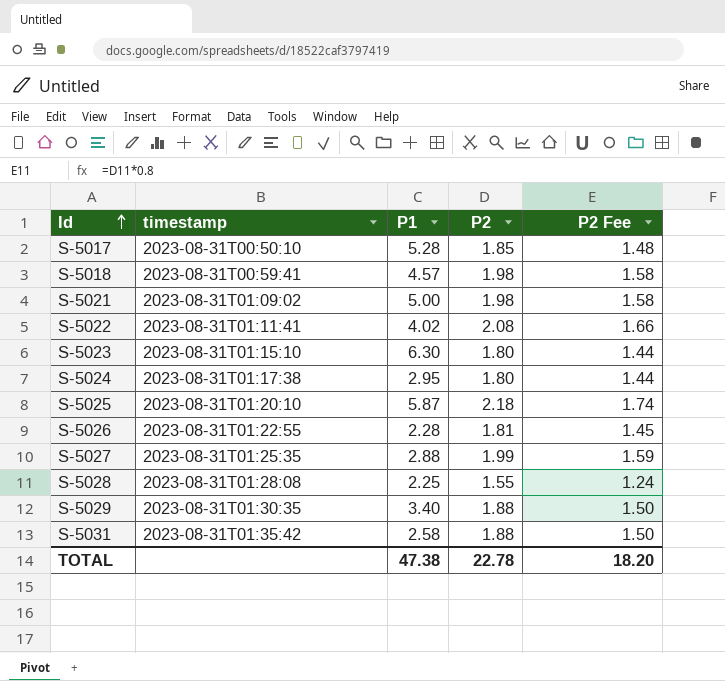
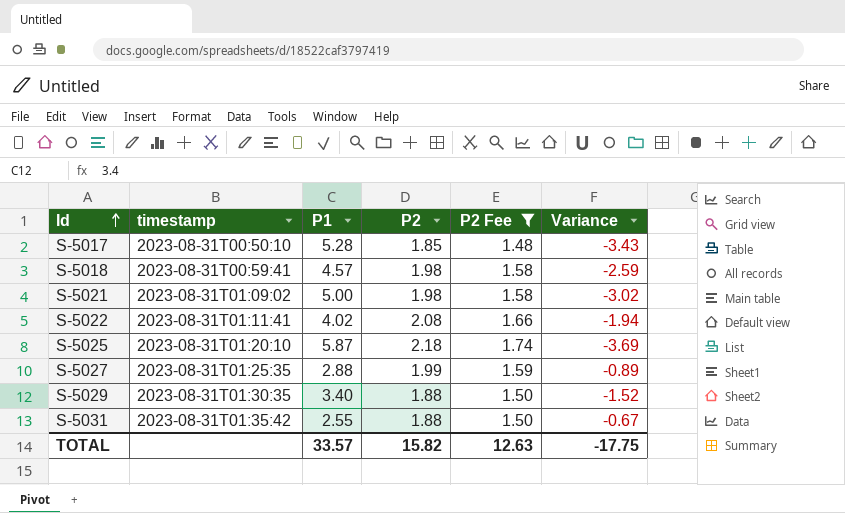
filter: none -> P2 Fee >= 1.48
column Variance | formula: none -> [P2] - [P1]
S-5031 | P1: 2.58 -> 2.55
TOTAL | P1: 47.38 -> 33.57
TOTAL | P2: 22.78 -> 15.82
TOTAL | P2 Fee: 18.20 -> 12.63

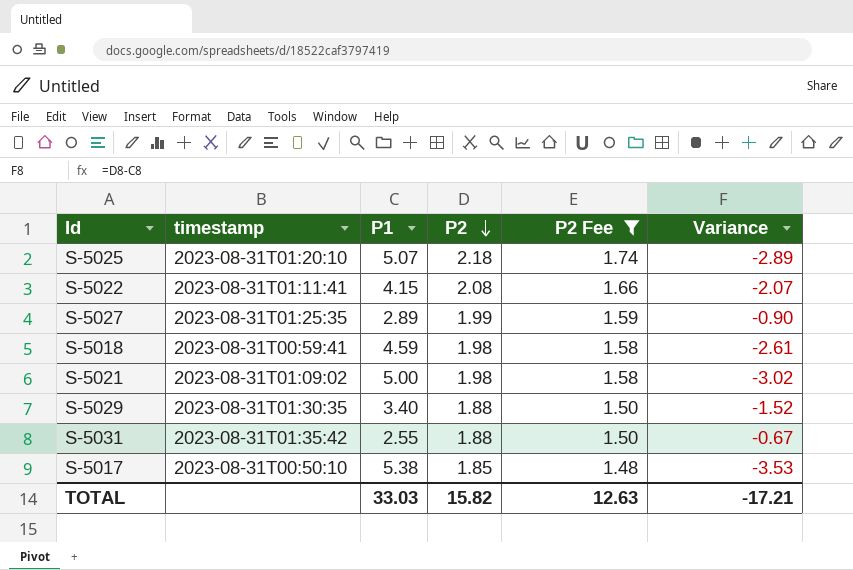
row order: Id ascending -> P2 descending
S-5025 | P1: 5.87 -> 5.07
S-5025 | Variance: -3.69 -> -2.89
S-5022 | P1: 4.02 -> 4.15
S-5022 | Variance: -1.94 -> -2.07
S-5027 | P1: 2.88 -> 2.89
S-5027 | Variance: -0.89 -> -0.90
S-5018 | P1: 4.57 -> 4.59
S-5018 | Variance: -2.59 -> -2.61
S-5017 | P1: 5.28 -> 5.38
S-5017 | Variance: -3.43 -> -3.53
TOTAL | P1: 33.57 -> 33.03
TOTAL | Variance: -17.75 -> -17.21

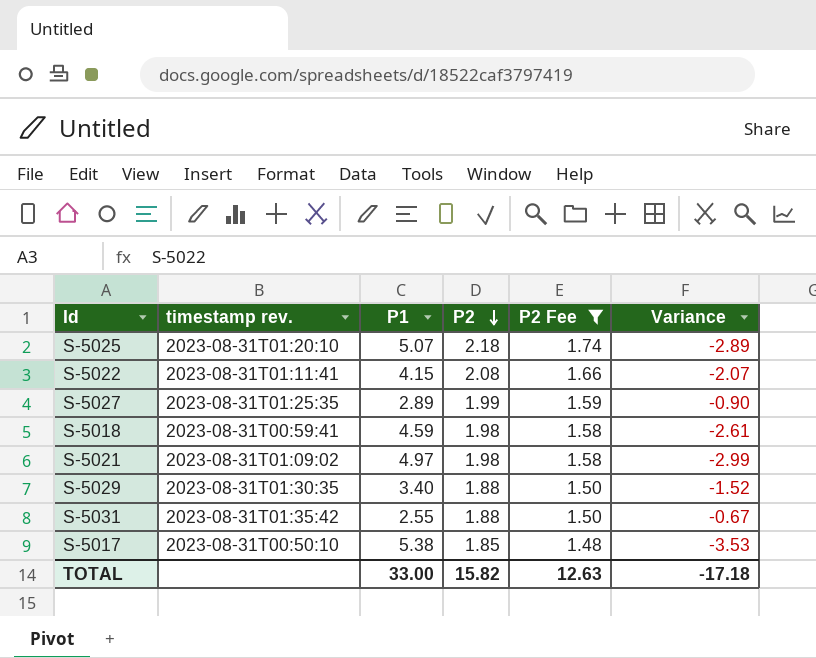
column name: timestamp -> timestamp rev.
S-5021 | P1: 5.00 -> 4.97
S-5021 | Variance: -3.02 -> -2.99
TOTAL | P1: 33.03 -> 33.00
TOTAL | Variance: -17.21 -> -17.18

